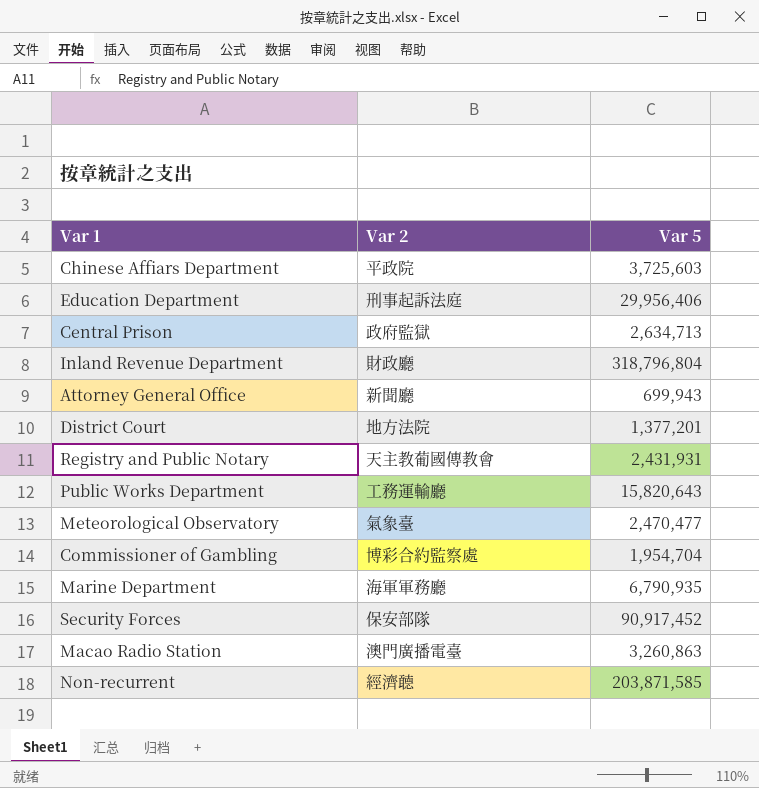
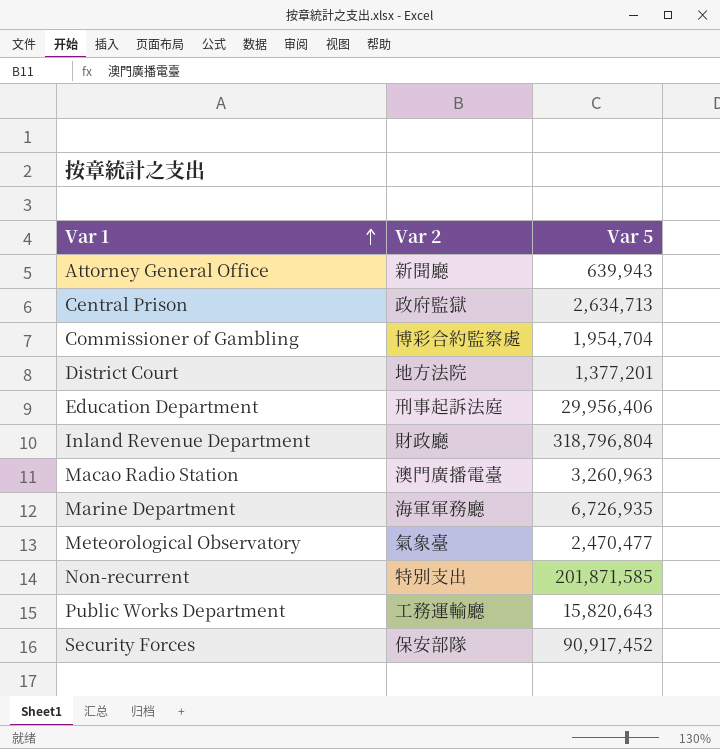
row order: none -> Var 1 ascending
row Chinese Affiars Department: 平政院 | 3,725,603 -> none
row Registry and Public Notary: 天主教葡國傳教會 | 2,431,931 -> none
Attorney General Office | Var 5: 699,943 -> 639,943
Macao Radio Station | Var 5: 3,260,863 -> 3,260,963
Marine Department | Var 5: 6,790,935 -> 6,726,935
Non-recurrent | Var 2: 經濟聼 -> 特別支出
Non-recurrent | Var 5: 203,871,585 -> 201,871,585

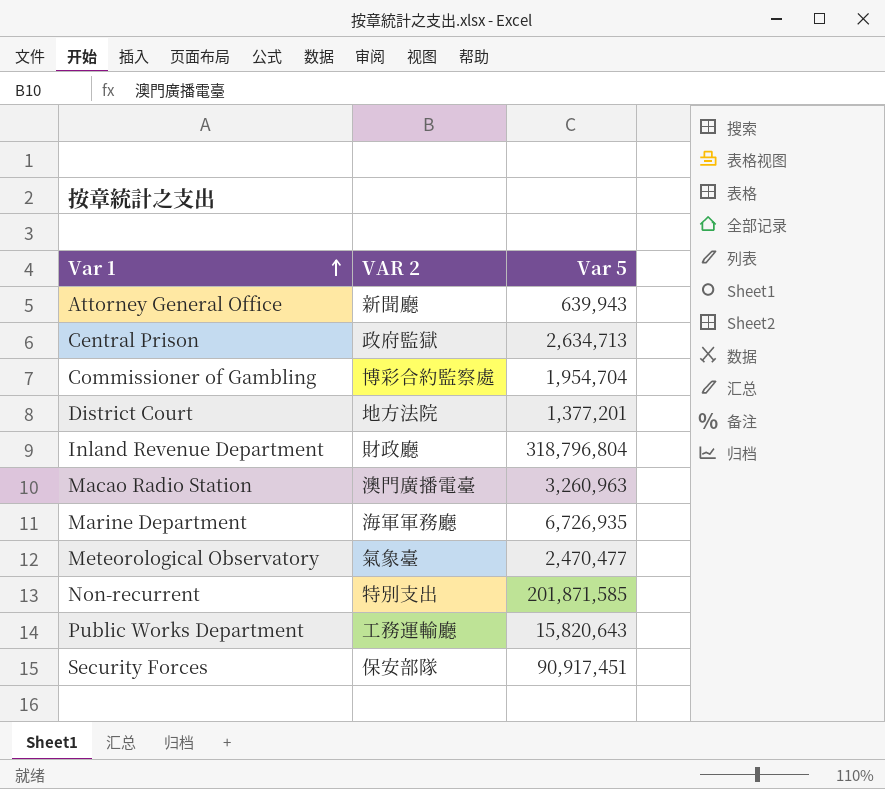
column name: Var 2 -> VAR 2
row Education Department: 刑事起訴法庭 | 29,956,406 -> none
Security Forces | Var 5: 90,917,452 -> 90,917,451

